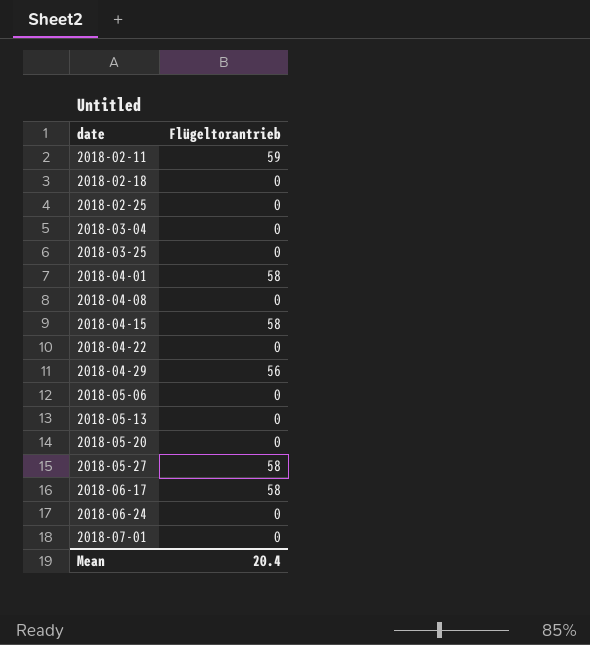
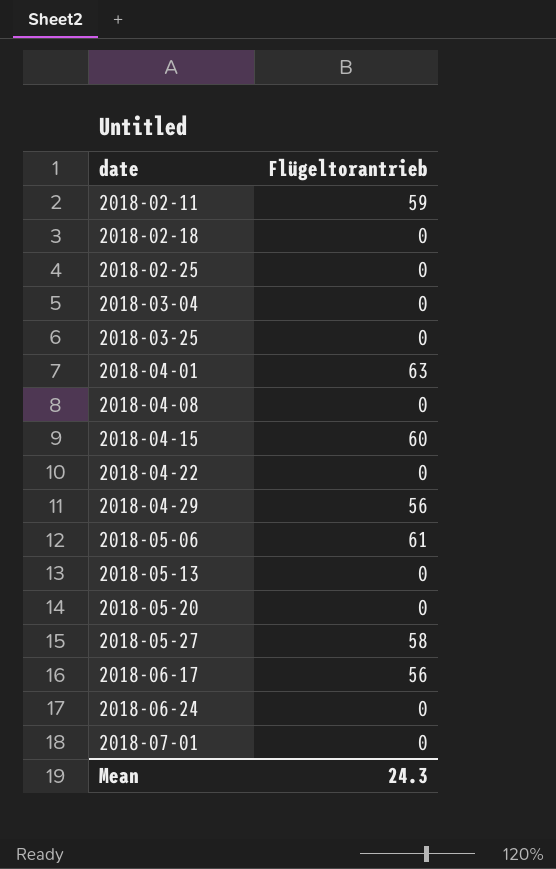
2018-04-01 | Flügeltorantrieb: 58 -> 63
2018-04-15 | Flügeltorantrieb: 58 -> 60
2018-05-06 | Flügeltorantrieb: 0 -> 61
2018-06-17 | Flügeltorantrieb: 58 -> 56
Mean | Flügeltorantrieb: 20.4 -> 24.3

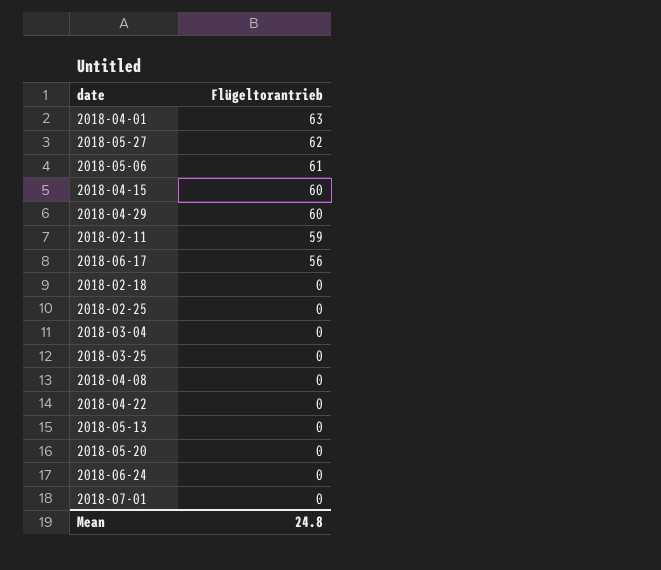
row order: date ascending -> Flügeltorantrieb descending
2018-05-27 | Flügeltorantrieb: 58 -> 62
2018-04-29 | Flügeltorantrieb: 56 -> 60
Mean | Flügeltorantrieb: 24.3 -> 24.8

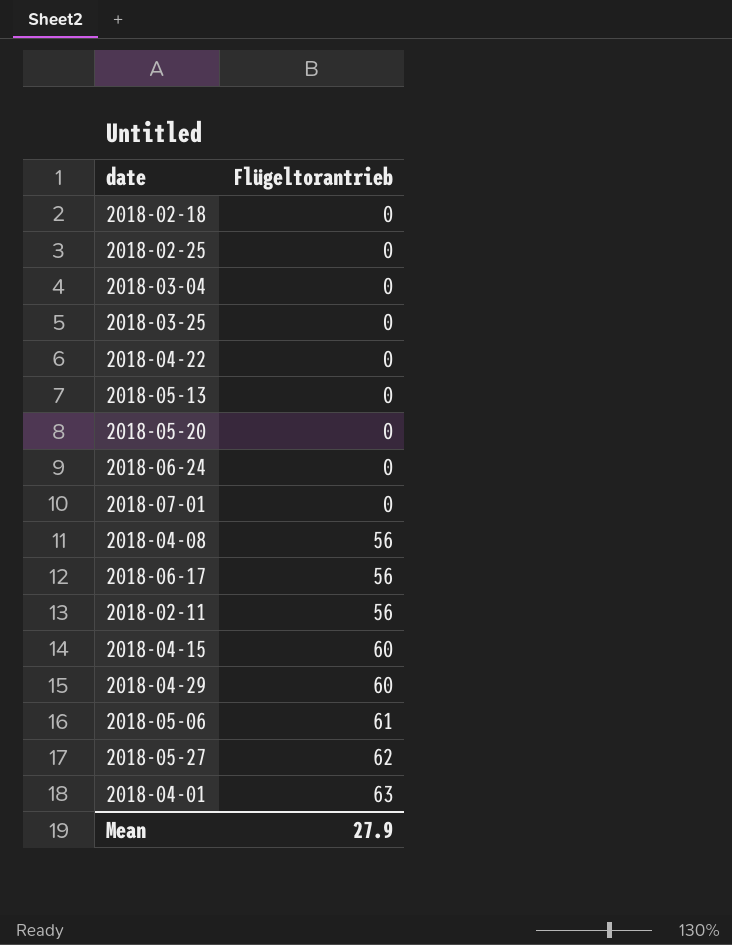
row order: Flügeltorantrieb descending -> Flügeltorantrieb ascending
2018-04-08 | Flügeltorantrieb: 0 -> 56
2018-02-11 | Flügeltorantrieb: 59 -> 56
Mean | Flügeltorantrieb: 24.8 -> 27.9

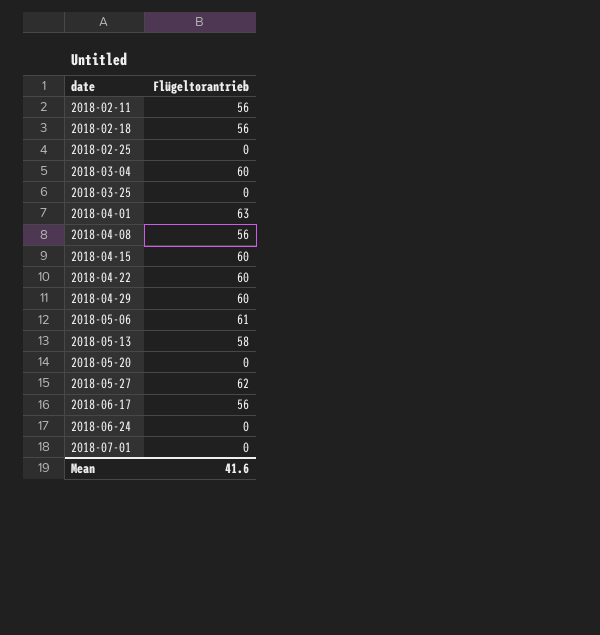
row order: Flügeltorantrieb ascending -> date ascending
2018-02-18 | Flügeltorantrieb: 0 -> 56
2018-03-04 | Flügeltorantrieb: 0 -> 60
2018-04-22 | Flügeltorantrieb: 0 -> 60
2018-05-13 | Flügeltorantrieb: 0 -> 58
Mean | Flügeltorantrieb: 27.9 -> 41.6

